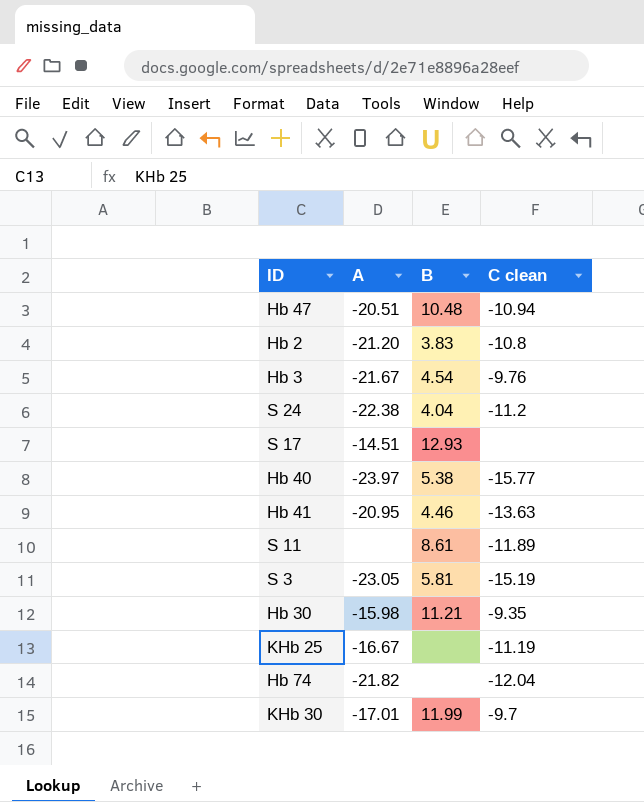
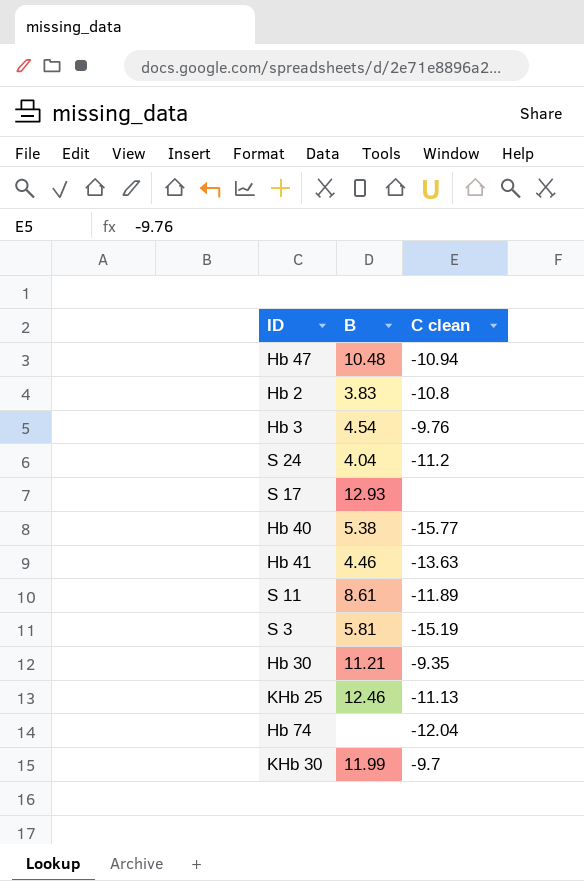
column A | position: 2 -> none
KHb 25 | B: none -> 12.46
KHb 25 | C clean: -11.19 -> -11.13

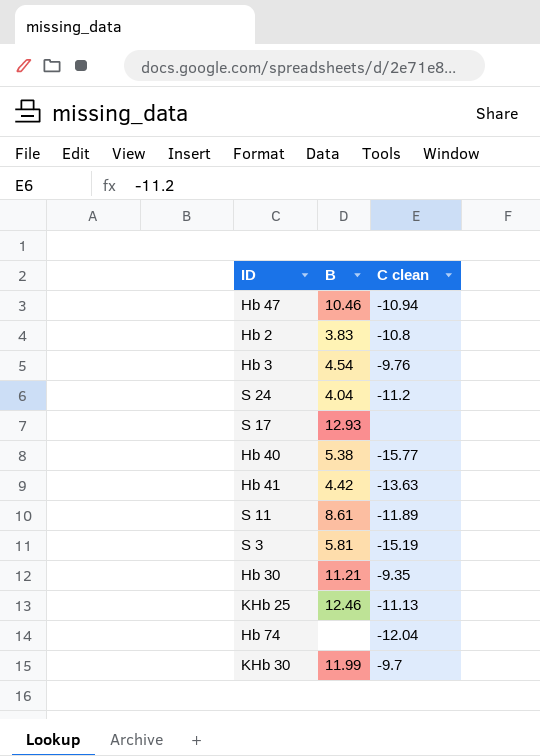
Hb 47 | B: 10.48 -> 10.46
Hb 41 | B: 4.46 -> 4.42

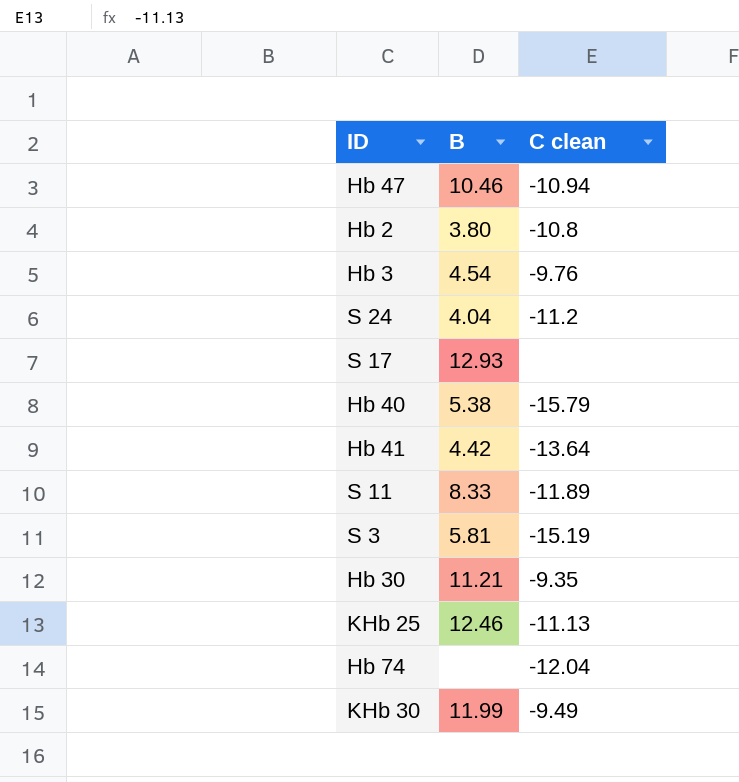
Hb 2 | B: 3.83 -> 3.80
Hb 40 | C clean: -15.77 -> -15.79
Hb 41 | C clean: -13.63 -> -13.64
S 11 | B: 8.61 -> 8.33
KHb 30 | C clean: -9.7 -> -9.49

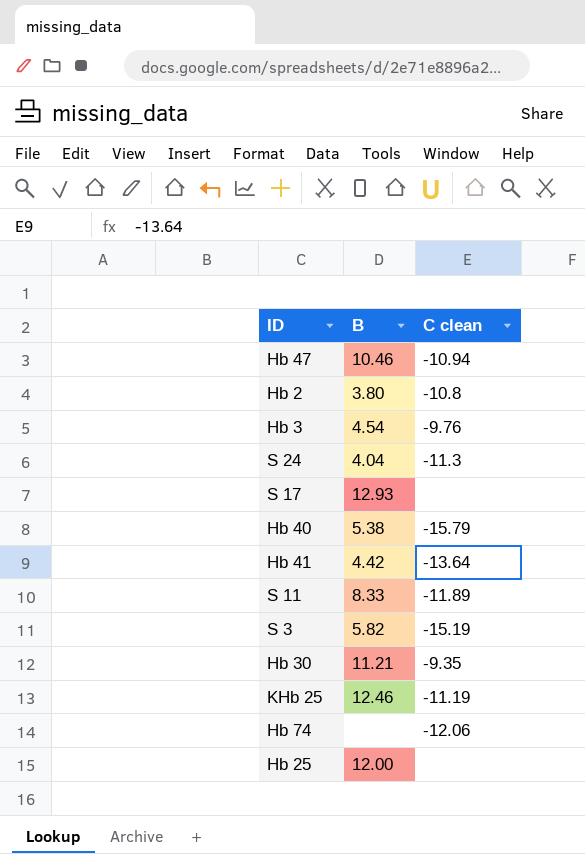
row KHb 30: 11.99 | -9.49 -> none
S 24 | C clean: -11.2 -> -11.3
S 3 | B: 5.81 -> 5.82
KHb 25 | C clean: -11.13 -> -11.19
Hb 74 | C clean: -12.04 -> -12.06
row Hb 25: none -> 12.00 | none

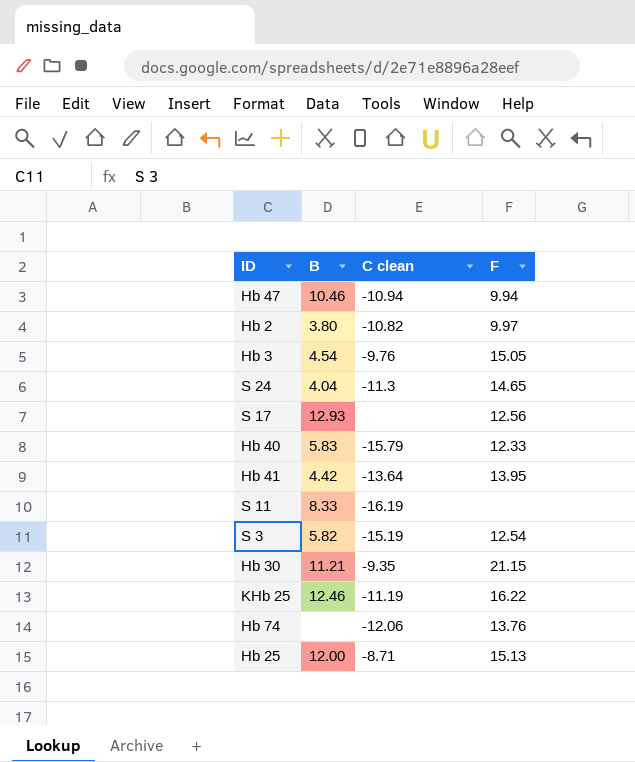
column F | position: none -> 4
Hb 2 | C clean: -10.8 -> -10.82
Hb 40 | B: 5.38 -> 5.83
S 11 | C clean: -11.89 -> -16.19
Hb 25 | C clean: none -> -8.71

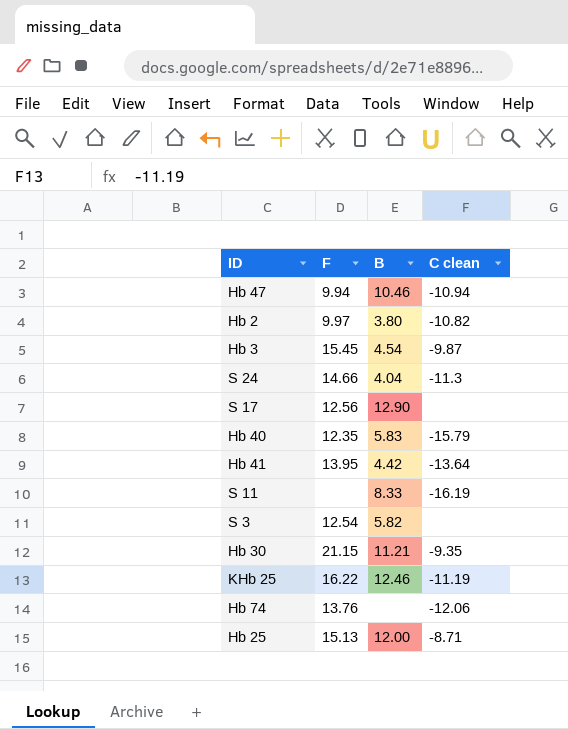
column F | position: 4 -> 2
Hb 3 | F: 15.05 -> 15.45
Hb 3 | C clean: -9.76 -> -9.87
S 24 | F: 14.65 -> 14.66
S 17 | B: 12.93 -> 12.90
Hb 40 | F: 12.33 -> 12.35
S 3 | C clean: -15.19 -> none

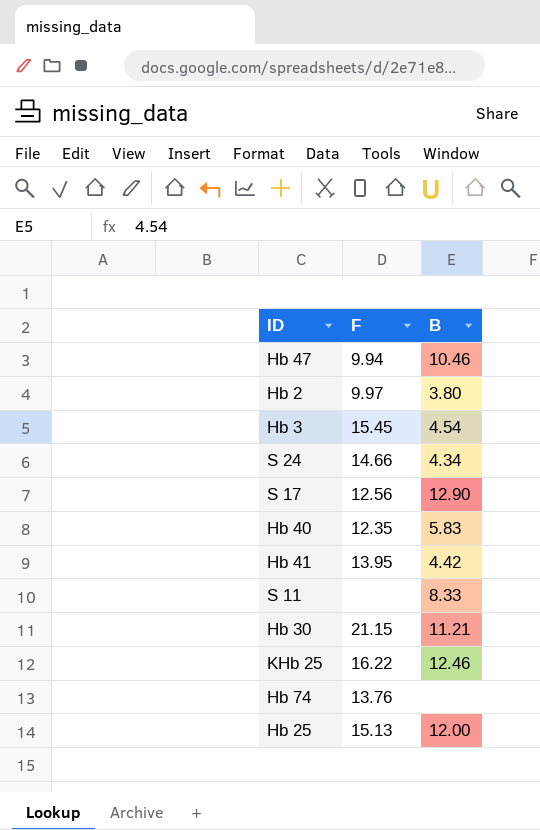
column C clean | position: 4 -> none
row S 3: 12.54 | 5.82 | none -> none
S 24 | B: 4.04 -> 4.34

